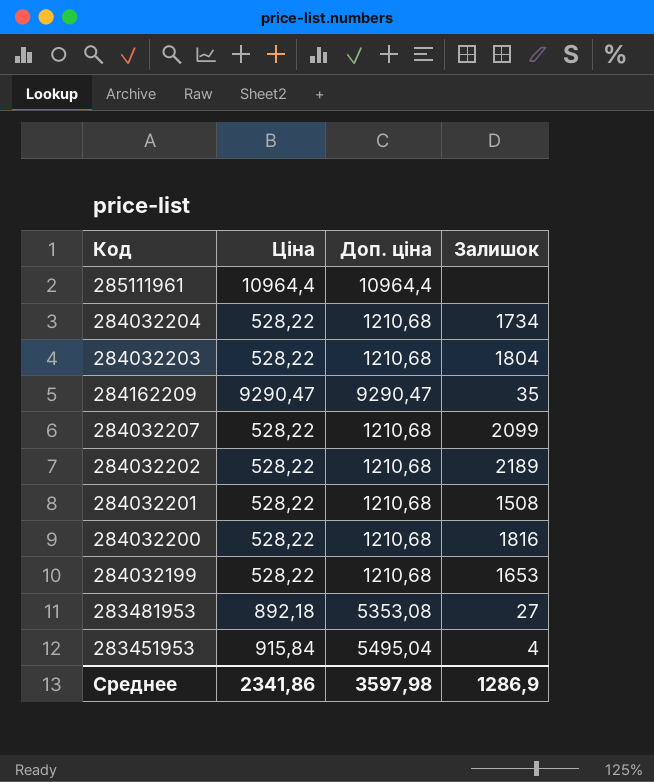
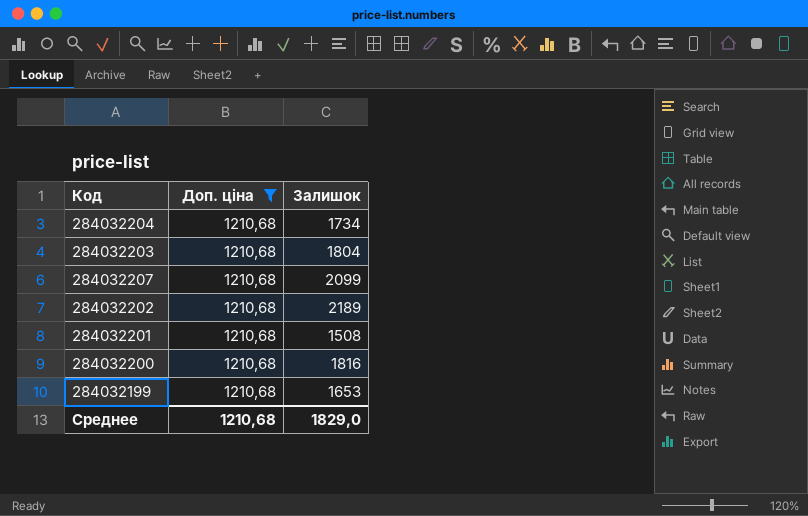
filter: none -> Доп. ціна = 1210,68
column Ціна | position: 2 -> none
Среднее | Доп. ціна: 3597,98 -> 1210,68
Среднее | Залишок: 1286,9 -> 1829,0

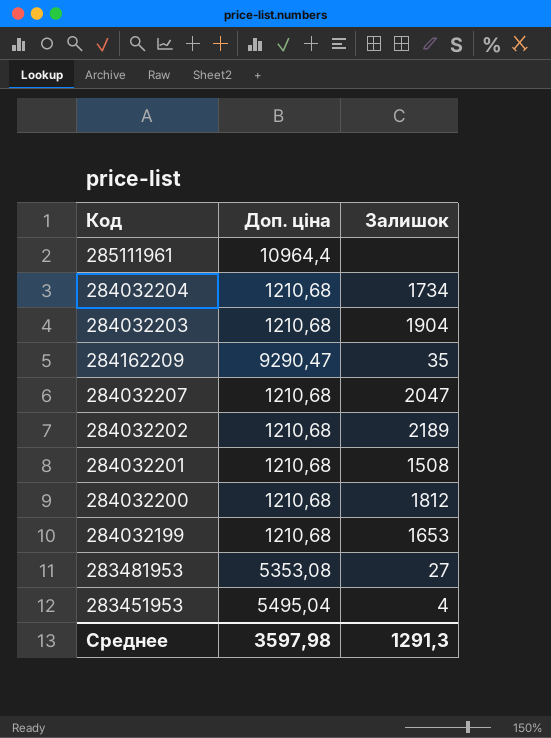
filter: Доп. ціна = 1210,68 -> none
284032203 | Залишок: 1804 -> 1904
284032207 | Залишок: 2099 -> 2047
284032200 | Залишок: 1816 -> 1812
Среднее | Доп. ціна: 1210,68 -> 3597,98
Среднее | Залишок: 1829,0 -> 1291,3

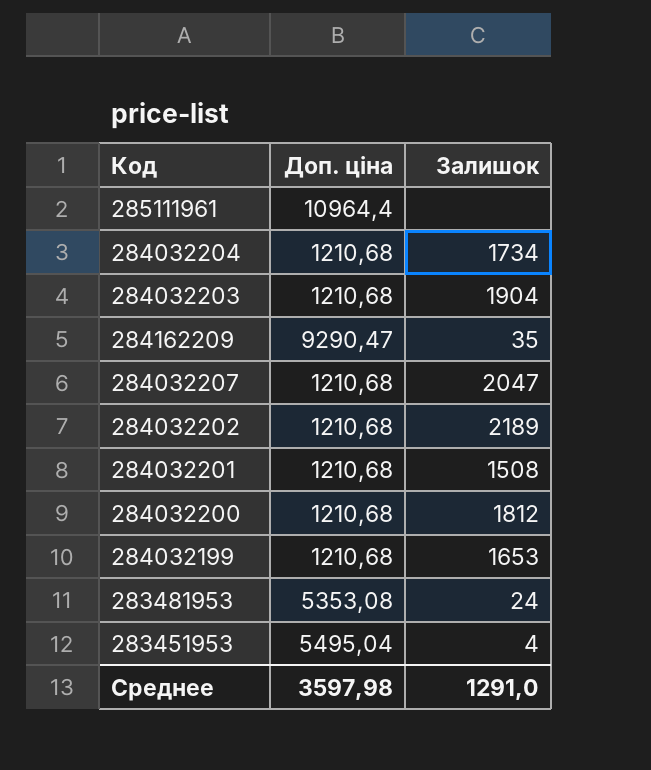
283481953 | Залишок: 27 -> 24
Среднее | Залишок: 1291,3 -> 1291,0

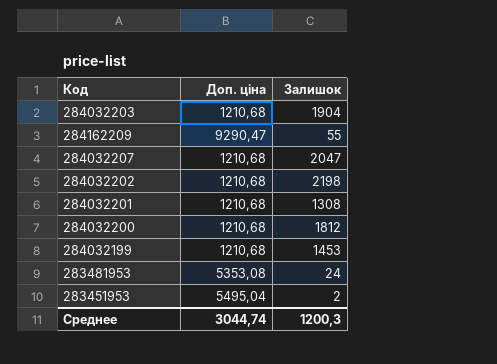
row 285111961: 10964,4 | none -> none
row 284032204: 1210,68 | 1734 -> none
284162209 | Залишок: 35 -> 55
284032202 | Залишок: 2189 -> 2198
284032201 | Залишок: 1508 -> 1308
284032199 | Залишок: 1653 -> 1453
283451953 | Залишок: 4 -> 2
Среднее | Доп. ціна: 3597,98 -> 3044,74
Среднее | Залишок: 1291,0 -> 1200,3

